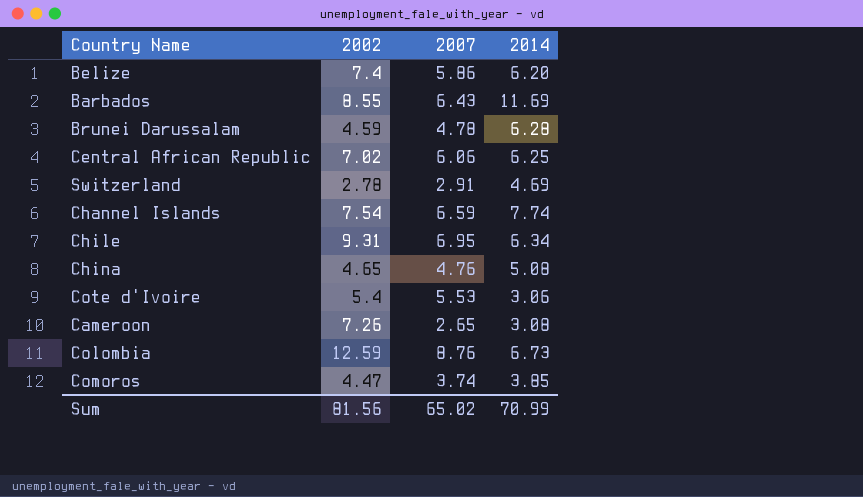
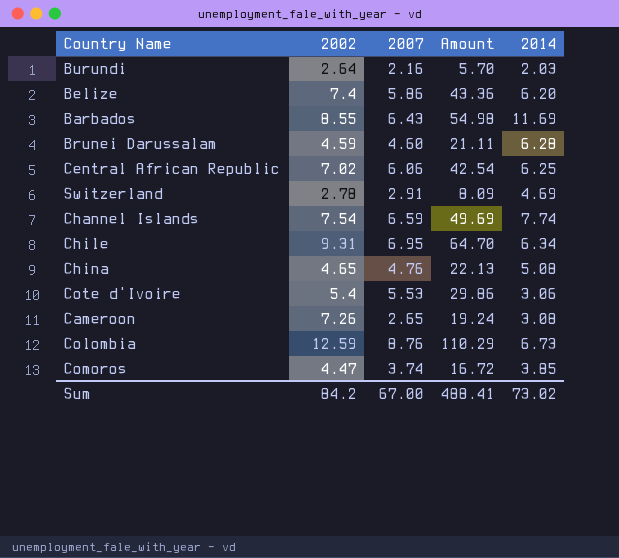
column Amount | formula: none -> [2002] * [2007]
row Burundi: none -> 2.64 | 2.16 | 5.70 | 2.03
Brunei Darussalam | 2007: 4.78 -> 4.60
Sum | 2002: 81.56 -> 84.2
Sum | 2007: 65.02 -> 67.00
Sum | 2014: 70.99 -> 73.02

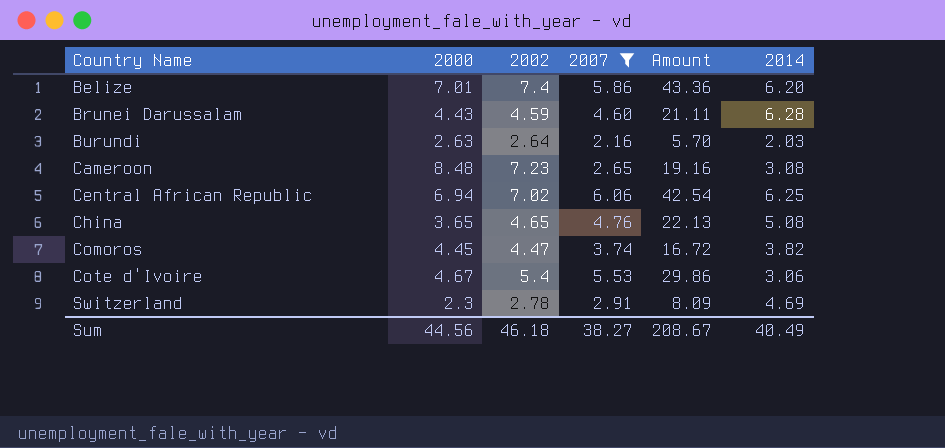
filter: none -> 2007 <= 6.06
row order: none -> Country Name ascending
column 2000 | position: none -> 2
Cameroon | 2002: 7.26 -> 7.23
Cameroon | Amount: 19.24 -> 19.16
Comoros | 2014: 3.85 -> 3.82
Sum | 2002: 84.2 -> 46.18
Sum | 2007: 67.00 -> 38.27
Sum | Amount: 488.41 -> 208.67
Sum | 2014: 73.02 -> 40.49

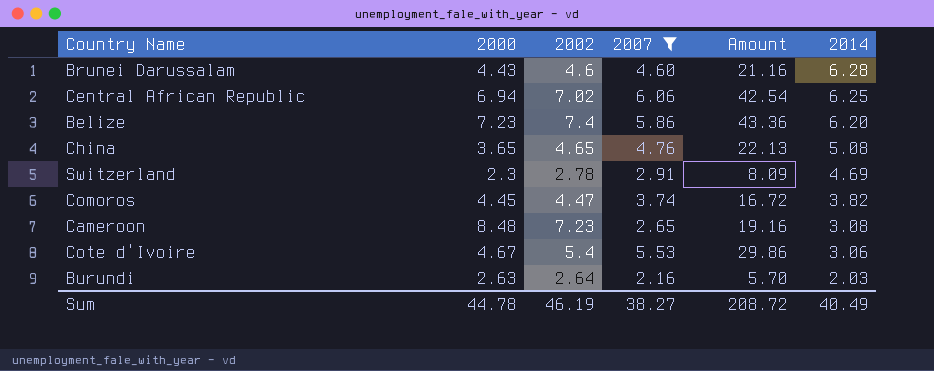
row order: Country Name ascending -> 2014 descending
Brunei Darussalam | 2002: 4.59 -> 4.6
Brunei Darussalam | Amount: 21.11 -> 21.16
Belize | 2000: 7.01 -> 7.23
Sum | 2000: 44.56 -> 44.78
Sum | 2002: 46.18 -> 46.19
Sum | Amount: 208.67 -> 208.72

